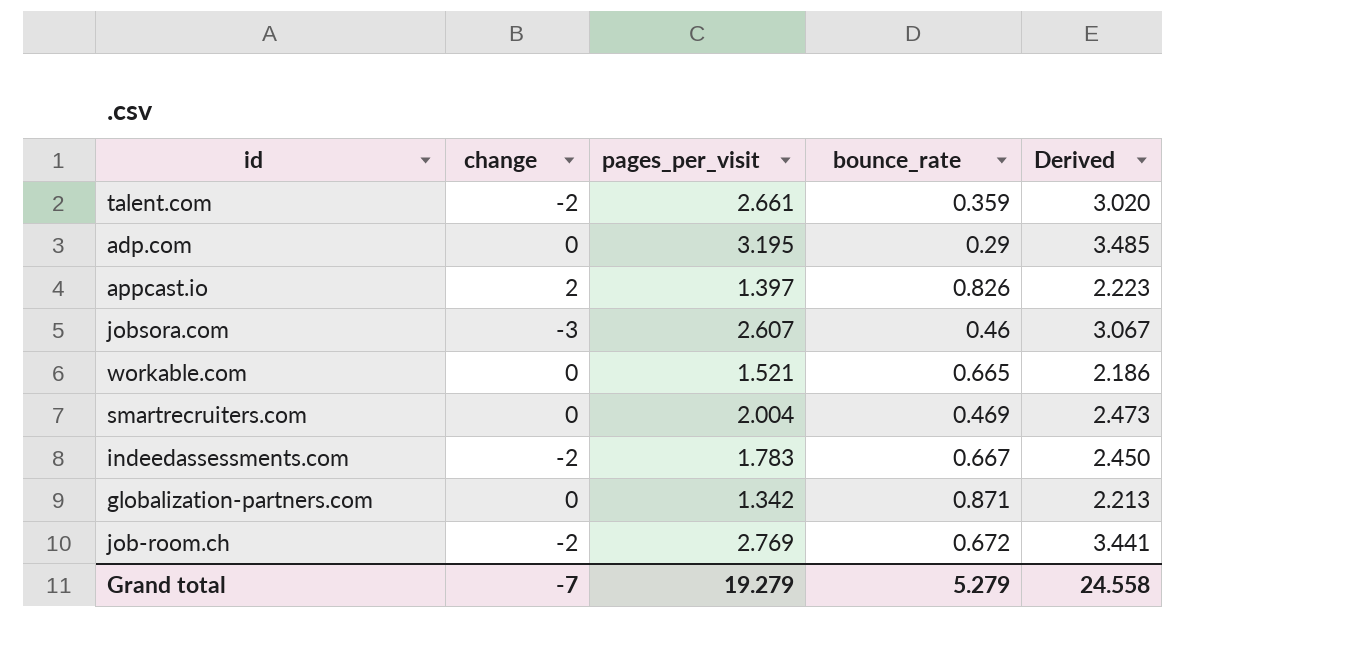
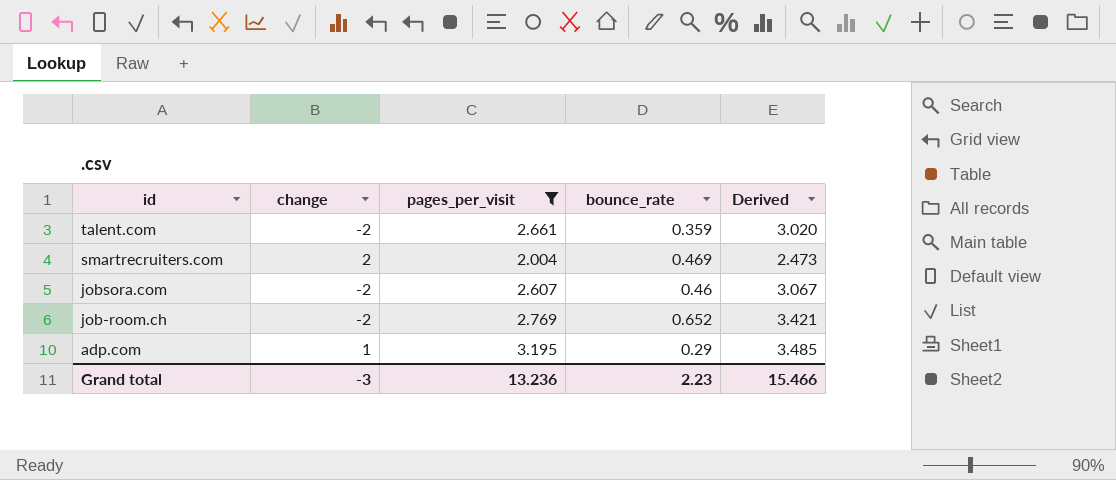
filter: none -> pages_per_visit >= 2.004
row order: none -> id descending
smartrecruiters.com | change: 0 -> 2
jobsora.com | change: -3 -> -2
job-room.ch | bounce_rate: 0.672 -> 0.652
job-room.ch | Derived: 3.441 -> 3.421
adp.com | change: 0 -> 1
Grand total | change: -7 -> -3
Grand total | pages_per_visit: 19.279 -> 13.236
Grand total | bounce_rate: 5.279 -> 2.23
Grand total | Derived: 24.558 -> 15.466

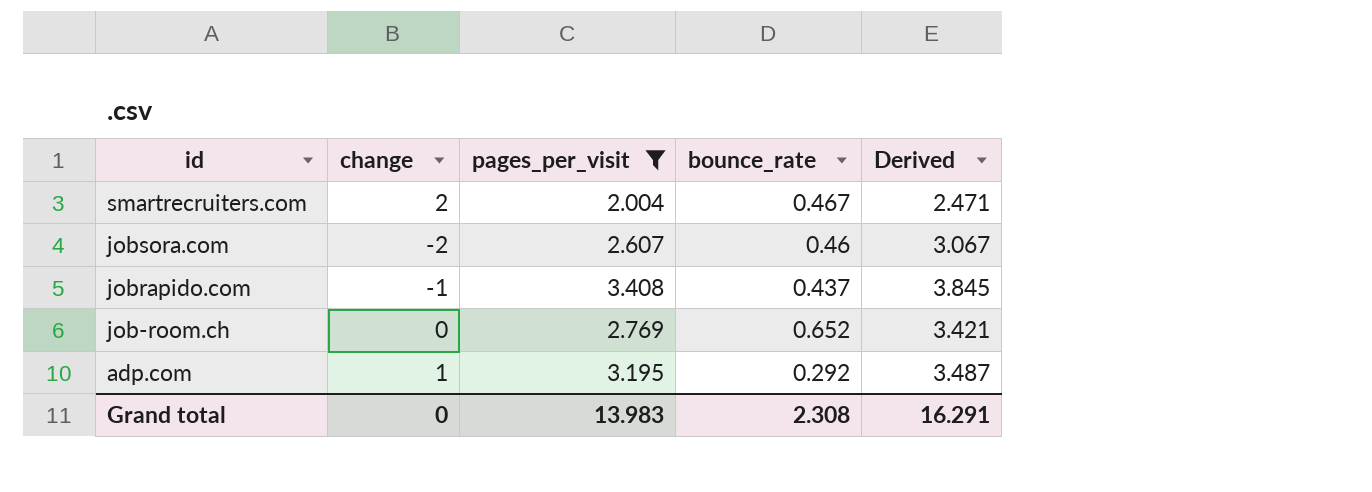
row talent.com: -2 | 2.661 | 0.359 | 3.020 -> none
smartrecruiters.com | bounce_rate: 0.469 -> 0.467
smartrecruiters.com | Derived: 2.473 -> 2.471
row jobrapido.com: none -> -1 | 3.408 | 0.437 | 3.845
job-room.ch | change: -2 -> 0
adp.com | bounce_rate: 0.29 -> 0.292
adp.com | Derived: 3.485 -> 3.487
Grand total | change: -3 -> 0
Grand total | pages_per_visit: 13.236 -> 13.983
Grand total | bounce_rate: 2.23 -> 2.308
Grand total | Derived: 15.466 -> 16.291

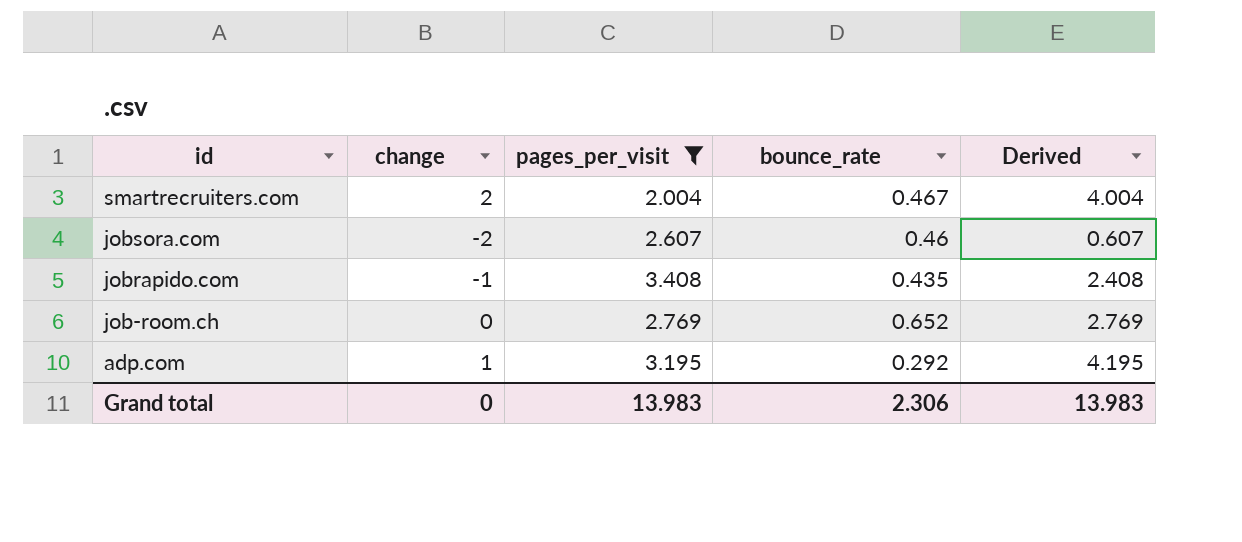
column Derived | formula: [pages_per_visit] + [bounce_rate] -> [change] + [pages_per_visit]
jobrapido.com | bounce_rate: 0.437 -> 0.435
Grand total | bounce_rate: 2.308 -> 2.306
Grand total | Derived: 16.291 -> 13.983

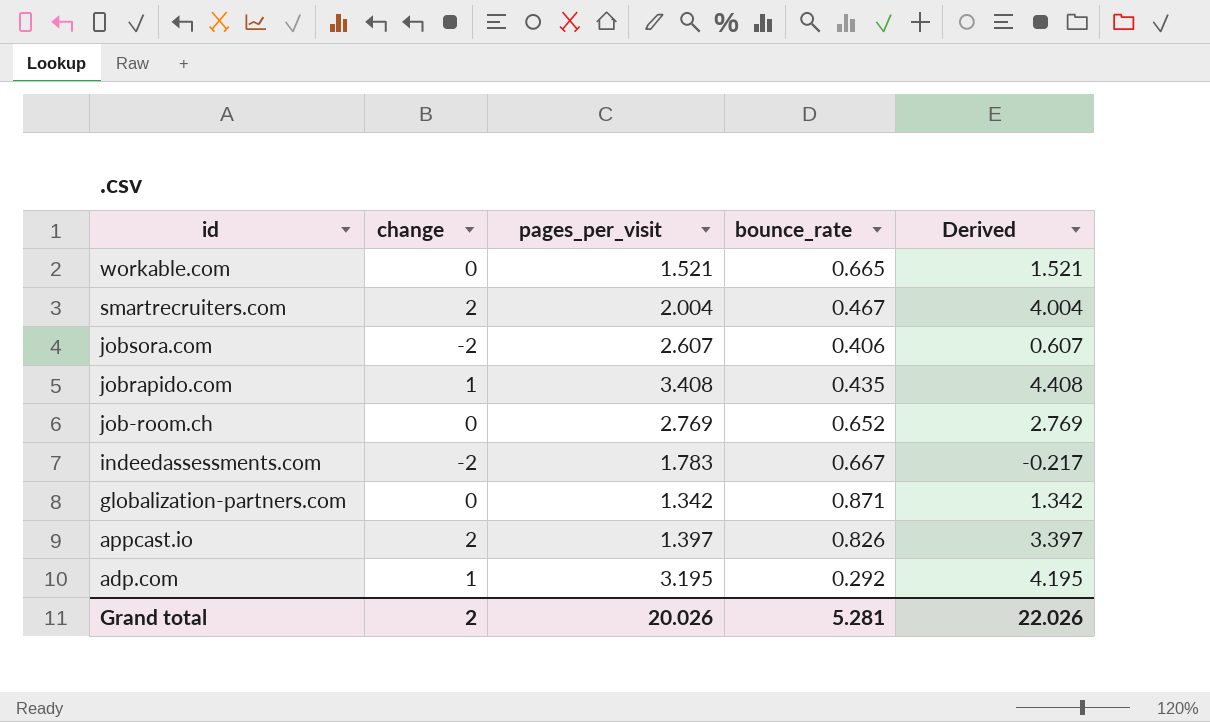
filter: pages_per_visit >= 2.004 -> none
jobsora.com | bounce_rate: 0.46 -> 0.406
jobrapido.com | change: -1 -> 1
jobrapido.com | Derived: 2.408 -> 4.408
Grand total | change: 0 -> 2
Grand total | pages_per_visit: 13.983 -> 20.026
Grand total | bounce_rate: 2.306 -> 5.281
Grand total | Derived: 13.983 -> 22.026

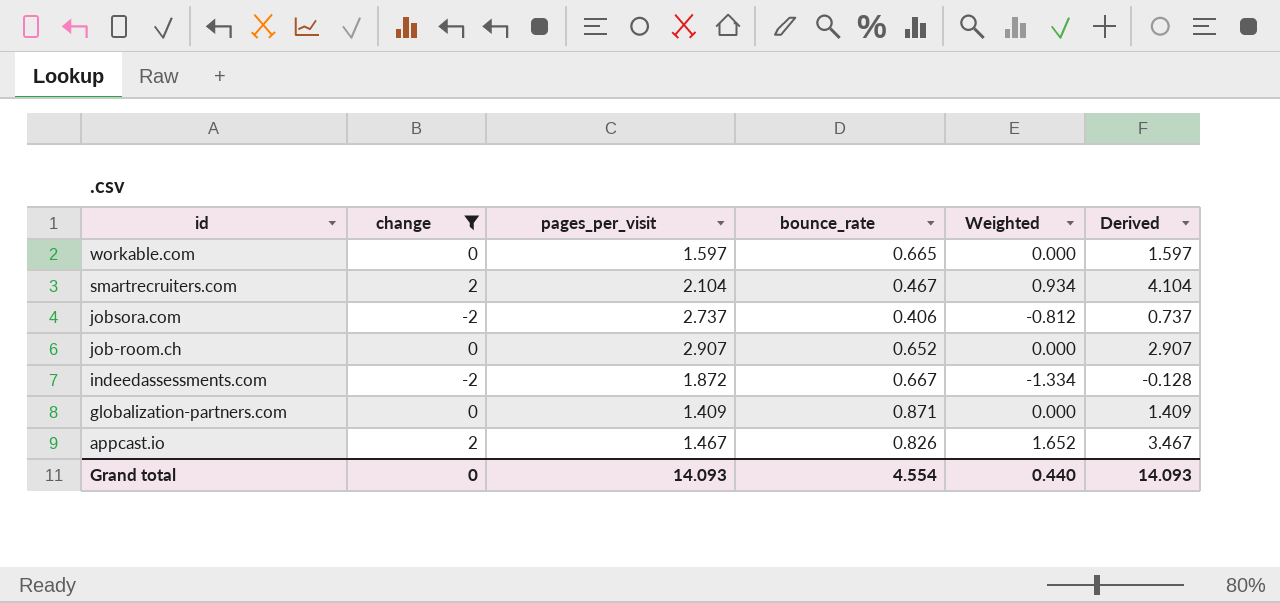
filter: none -> change != 1
column Weighted | formula: none -> [change] * [bounce_rate]
workable.com | pages_per_visit: 1.521 -> 1.597
workable.com | Derived: 1.521 -> 1.597
smartrecruiters.com | pages_per_visit: 2.004 -> 2.104
smartrecruiters.com | Derived: 4.004 -> 4.104
jobsora.com | pages_per_visit: 2.607 -> 2.737
jobsora.com | Derived: 0.607 -> 0.737
job-room.ch | pages_per_visit: 2.769 -> 2.907
job-room.ch | Derived: 2.769 -> 2.907
indeedassessments.com | pages_per_visit: 1.783 -> 1.872
indeedassessments.com | Derived: -0.217 -> -0.128
globalization-partners.com | pages_per_visit: 1.342 -> 1.409
globalization-partners.com | Derived: 1.342 -> 1.409
appcast.io | pages_per_visit: 1.397 -> 1.467
appcast.io | Derived: 3.397 -> 3.467
Grand total | change: 2 -> 0
Grand total | pages_per_visit: 20.026 -> 14.093
Grand total | bounce_rate: 5.281 -> 4.554
Grand total | Derived: 22.026 -> 14.093

